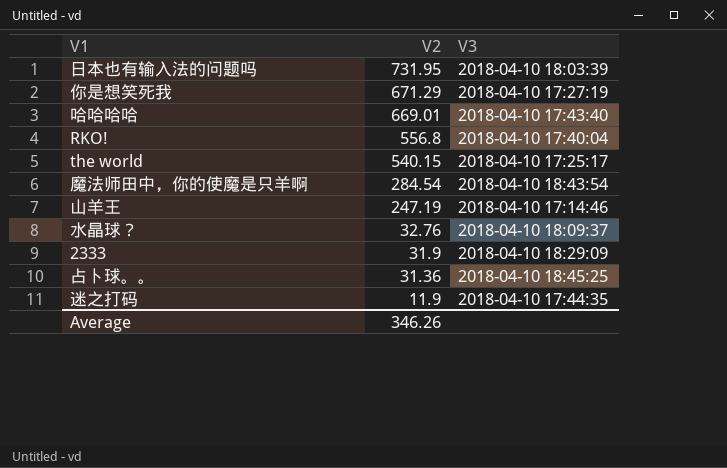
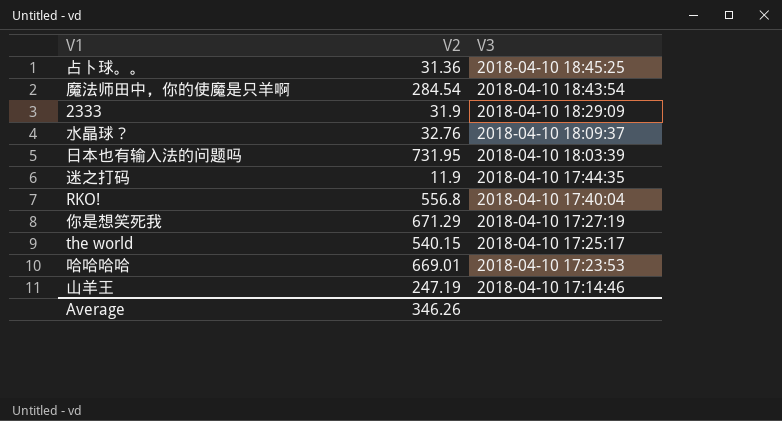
row order: V2 descending -> V3 descending
哈哈哈哈 | V3: 2018-04-10 17:43:40 -> 2018-04-10 17:23:53

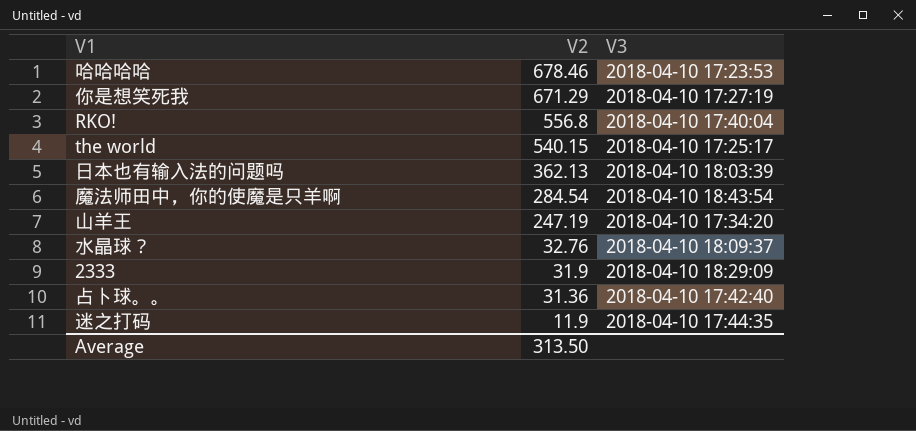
row order: V3 descending -> V2 descending
哈哈哈哈 | V2: 669.01 -> 678.46
日本也有输入法的问题吗 | V2: 731.95 -> 362.13
山羊王 | V3: 2018-04-10 17:14:46 -> 2018-04-10 17:34:20
占卜球。。 | V3: 2018-04-10 18:45:25 -> 2018-04-10 17:42:40
Average | V2: 346.26 -> 313.50

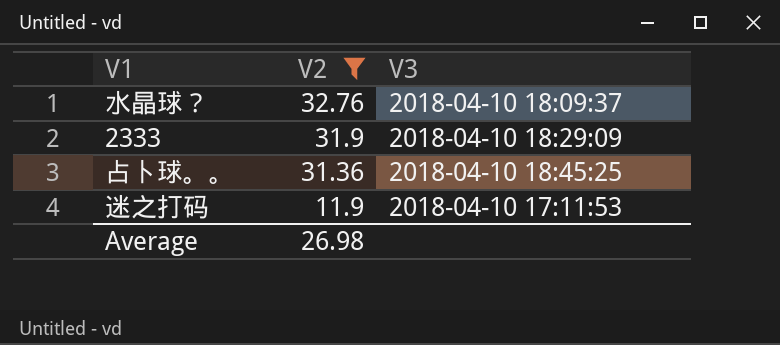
filter: none -> V2 <= 32.76
占卜球。。 | V3: 2018-04-10 17:42:40 -> 2018-04-10 18:45:25
迷之打码 | V3: 2018-04-10 17:44:35 -> 2018-04-10 17:11:53
Average | V2: 313.50 -> 26.98

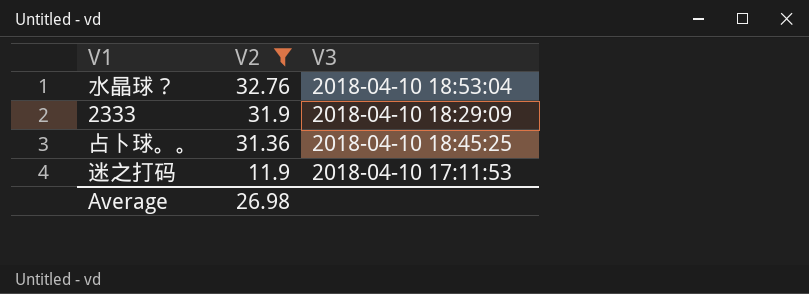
水晶球？ | V3: 2018-04-10 18:09:37 -> 2018-04-10 18:53:04

